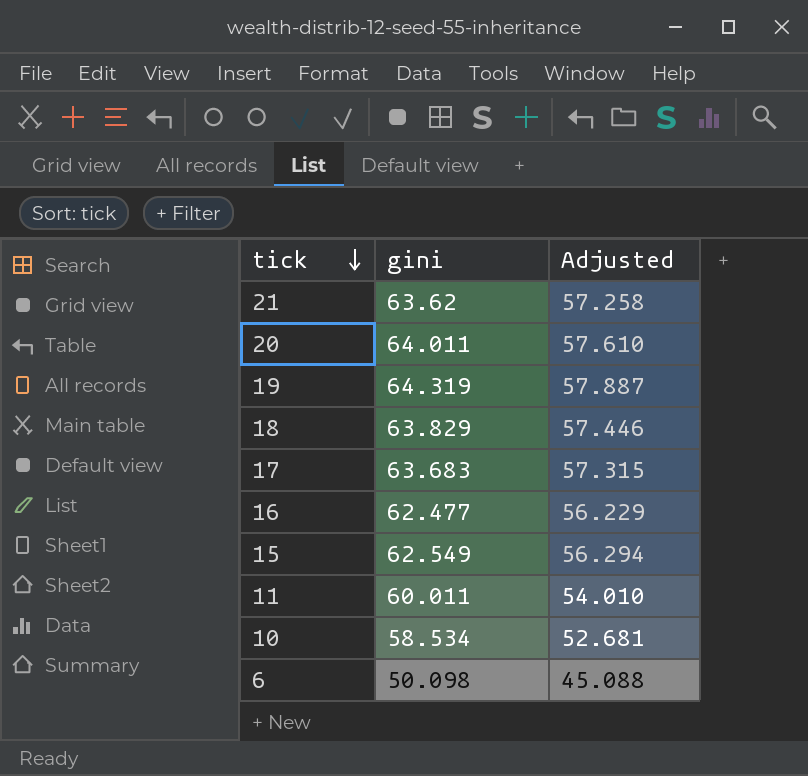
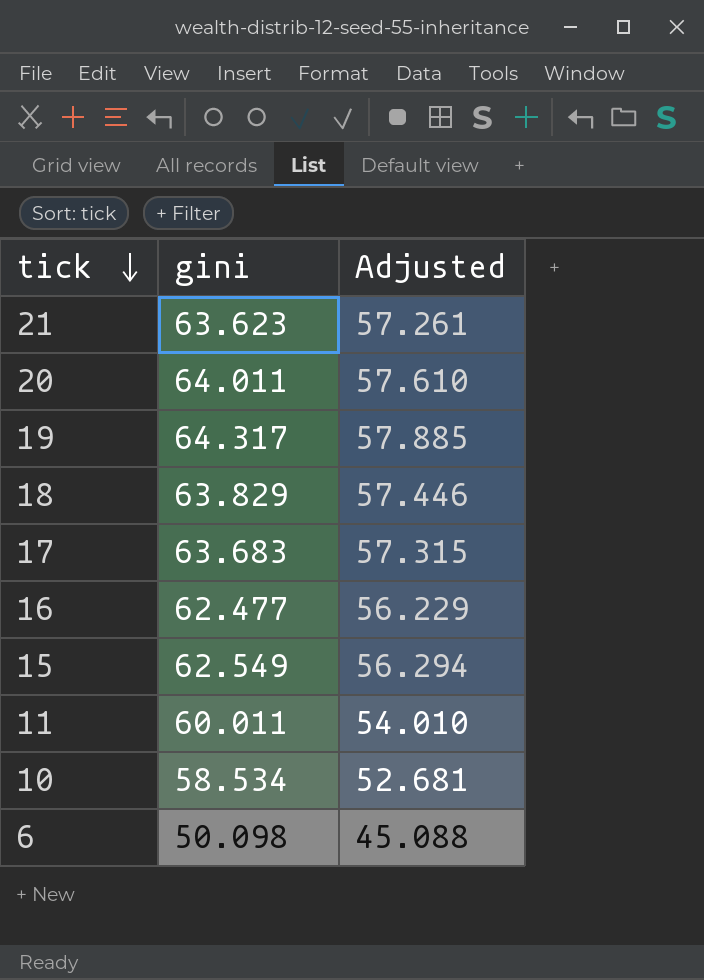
21 | gini: 63.62 -> 63.623
21 | Adjusted: 57.258 -> 57.261
19 | gini: 64.319 -> 64.317
19 | Adjusted: 57.887 -> 57.885

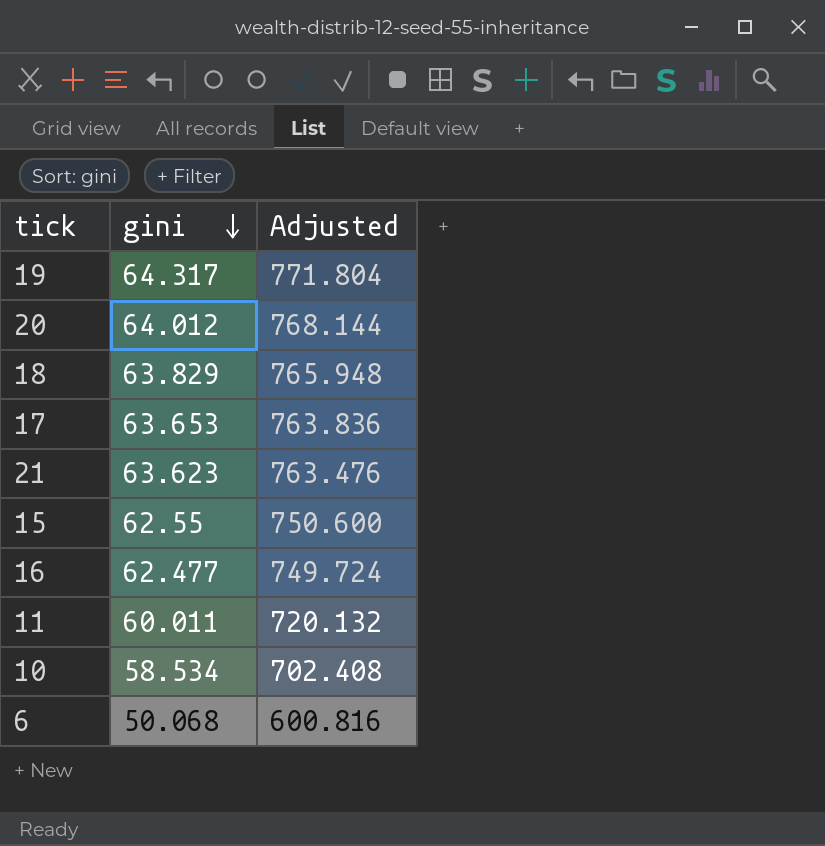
row order: tick descending -> gini descending
column Adjusted | formula: [gini] * 0.9 -> [gini] * 12
20 | gini: 64.011 -> 64.012
17 | gini: 63.683 -> 63.653
15 | gini: 62.549 -> 62.55
6 | gini: 50.098 -> 50.068

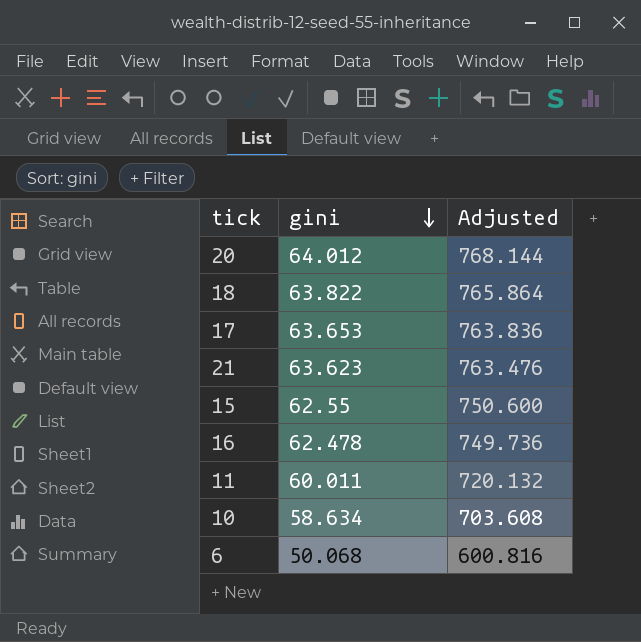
row 19: 64.317 | 771.804 -> none
18 | gini: 63.829 -> 63.822
18 | Adjusted: 765.948 -> 765.864
16 | gini: 62.477 -> 62.478
16 | Adjusted: 749.724 -> 749.736
10 | gini: 58.534 -> 58.634
10 | Adjusted: 702.408 -> 703.608

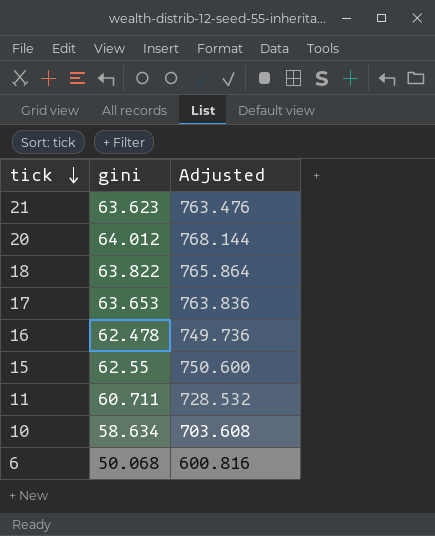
row order: gini descending -> tick descending
11 | gini: 60.011 -> 60.711
11 | Adjusted: 720.132 -> 728.532

